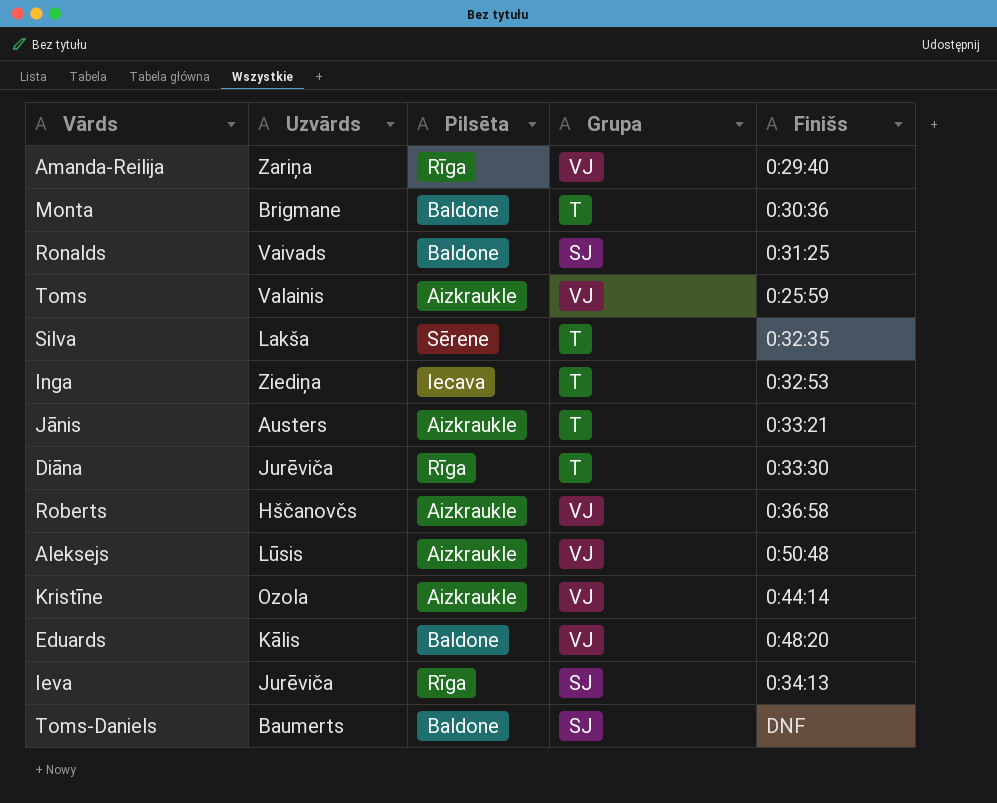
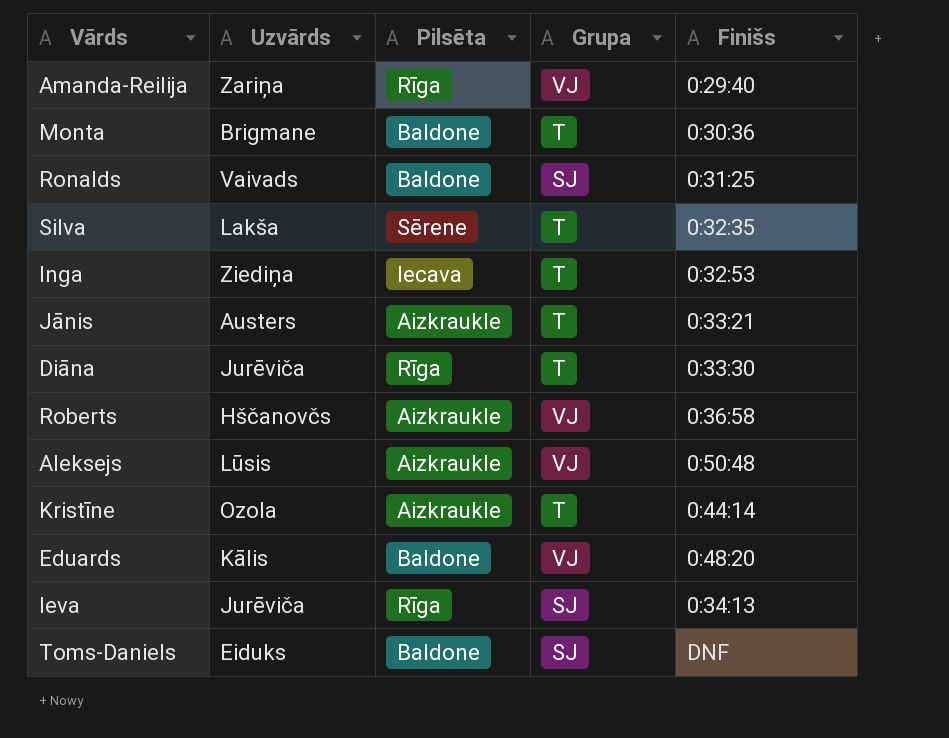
row Toms: Valainis | Aizkraukle | VJ | 0:25:59 -> none
Kristīne | Grupa: VJ -> T
Toms-Daniels | Uzvārds: Baumerts -> Eiduks

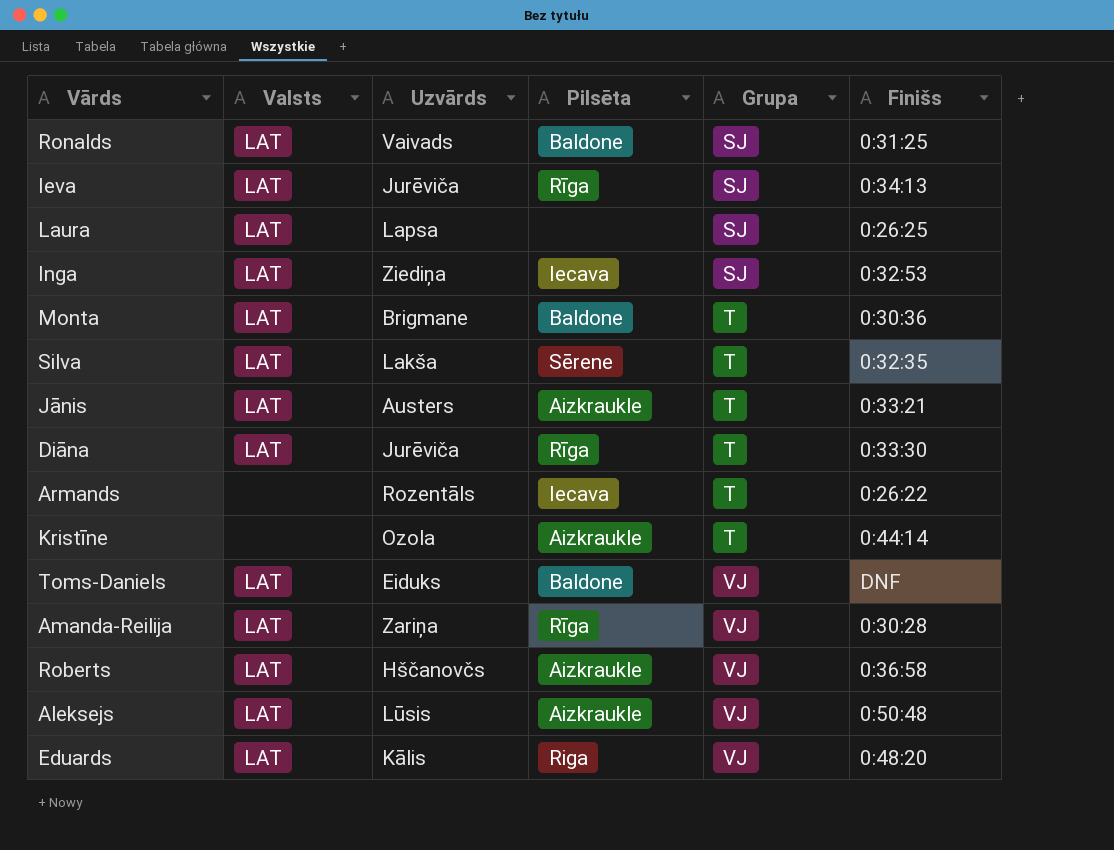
row order: none -> Grupa ascending
column Valsts | position: none -> 2
row Laura: none -> LAT | Lapsa | none | SJ | 0:26:25
Inga | Grupa: T -> SJ
row Armands: none -> none | Rozentāls | Iecava | T | 0:26:22
Toms-Daniels | Grupa: SJ -> VJ
Amanda-Reilija | Finišs: 0:29:40 -> 0:30:28
Eduards | Pilsēta: Baldone -> Riga

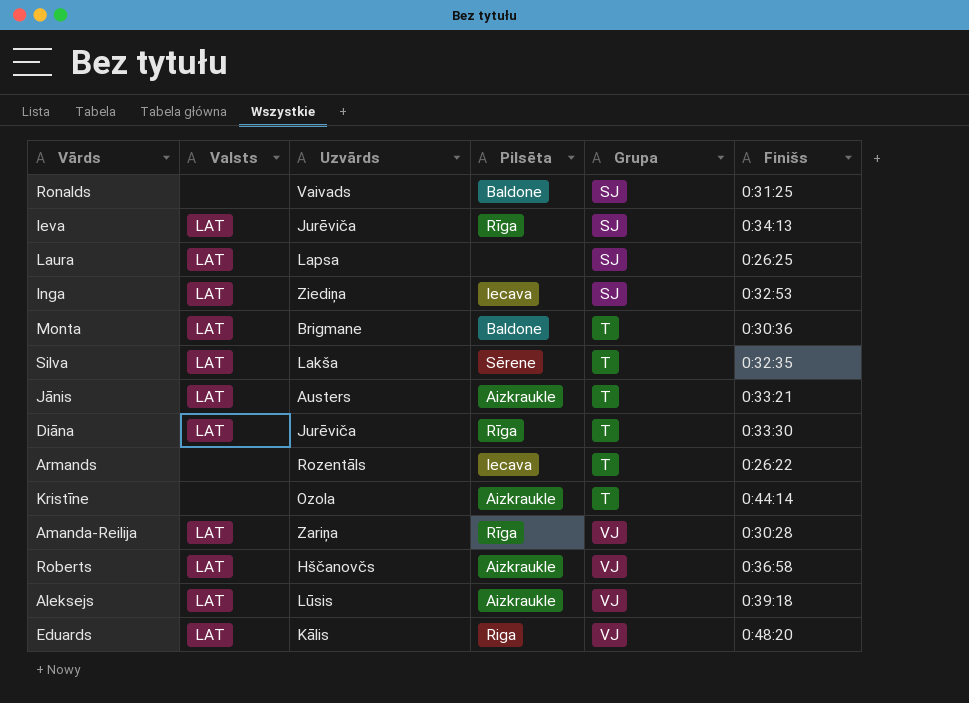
row Toms-Daniels: LAT | Eiduks | Baldone | VJ | DNF -> none
Ronalds | Valsts: LAT -> none
Aleksejs | Finišs: 0:50:48 -> 0:39:18

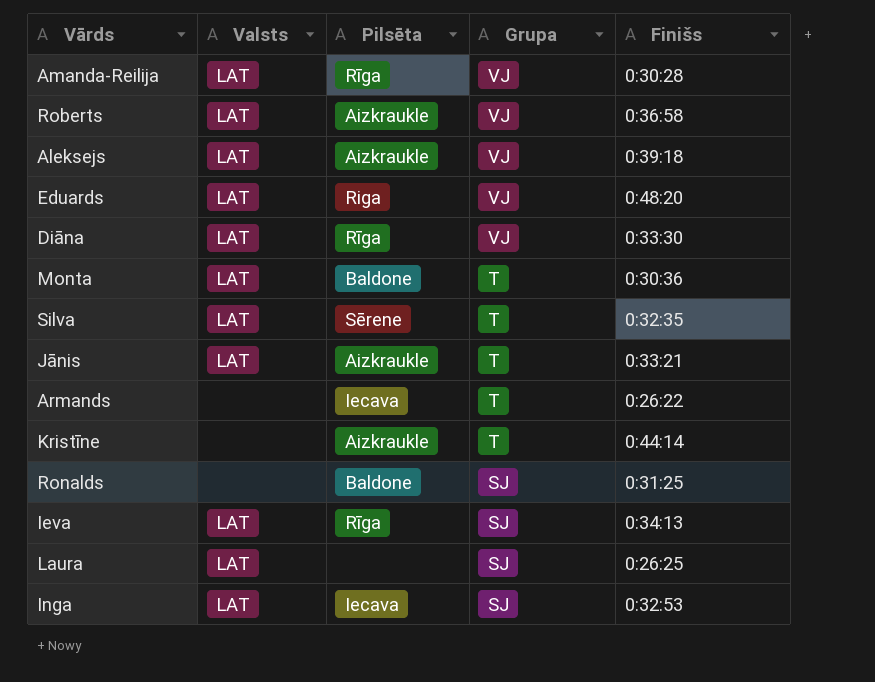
row order: Grupa ascending -> Grupa descending
column Uzvārds | position: 3 -> none
Diāna | Grupa: T -> VJ

